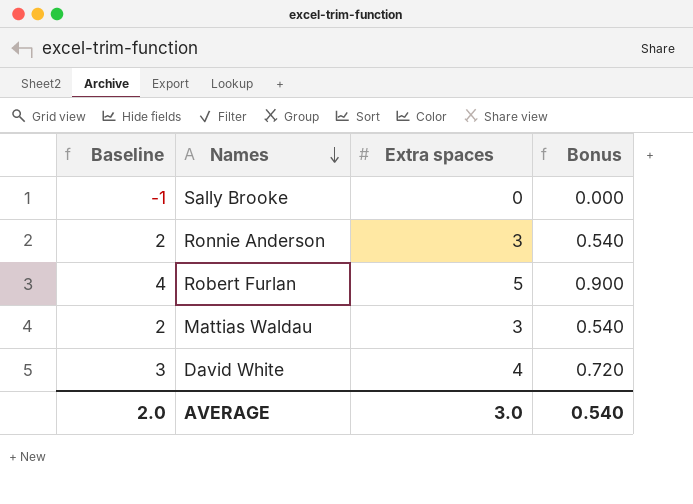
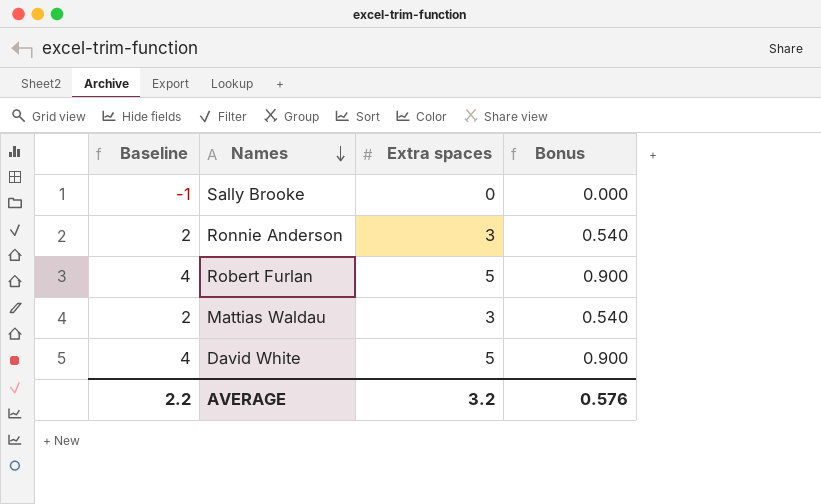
David White | Baseline: 3 -> 4
David White | Extra spaces: 4 -> 5
David White | Bonus: 0.720 -> 0.900
AVERAGE | Baseline: 2.0 -> 2.2
AVERAGE | Extra spaces: 3.0 -> 3.2
AVERAGE | Bonus: 0.540 -> 0.576

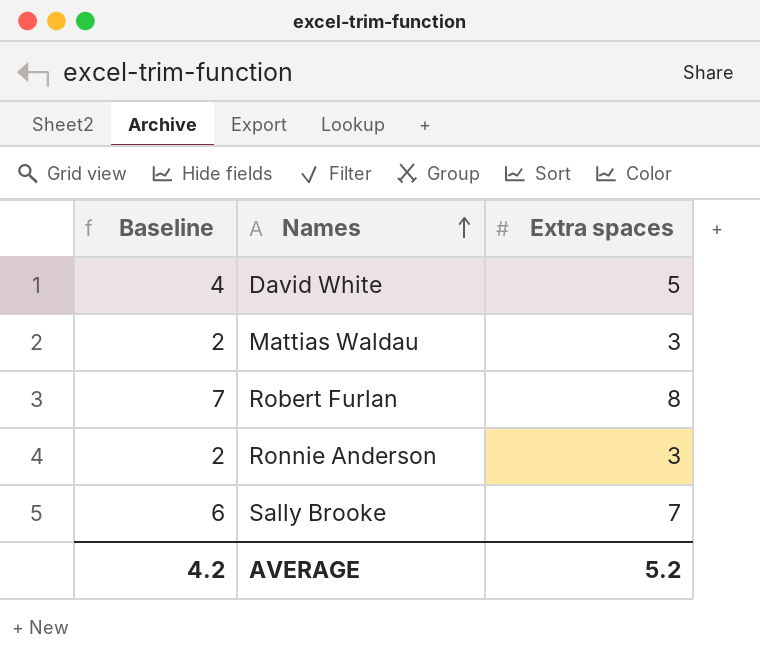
row order: Names descending -> Names ascending
column Bonus | formula: [Extra spaces] * 0.18 -> none
Robert Furlan | Baseline: 4 -> 7
Robert Furlan | Extra spaces: 5 -> 8
Sally Brooke | Baseline: -1 -> 6
Sally Brooke | Extra spaces: 0 -> 7
AVERAGE | Baseline: 2.2 -> 4.2
AVERAGE | Extra spaces: 3.2 -> 5.2

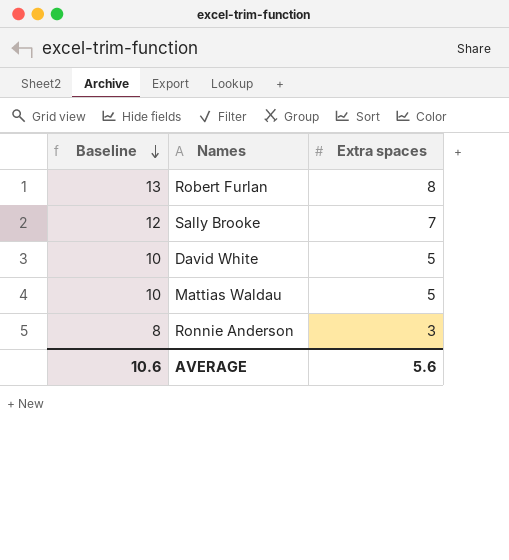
row order: Names ascending -> Baseline descending
column Baseline | formula: [Extra spaces] - 1 -> [Extra spaces] + 5
Mattias Waldau | Extra spaces: 3 -> 5
AVERAGE | Baseline: 4.2 -> 10.6
AVERAGE | Extra spaces: 5.2 -> 5.6

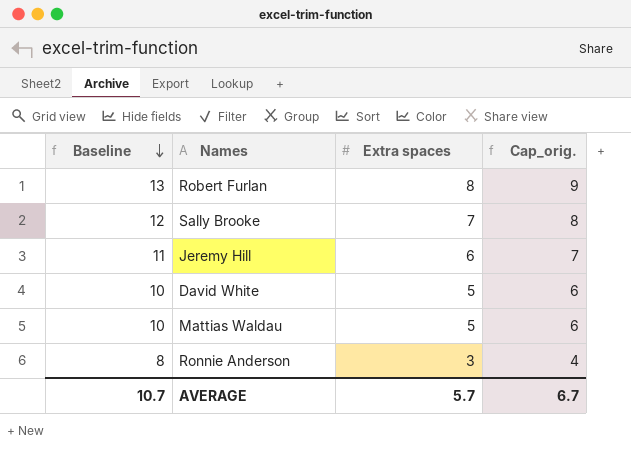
column Cap_orig. | formula: none -> [Extra spaces] + 1
row Jeremy Hill: none -> 11 | 6 | 7
AVERAGE | Baseline: 10.6 -> 10.7
AVERAGE | Extra spaces: 5.6 -> 5.7

